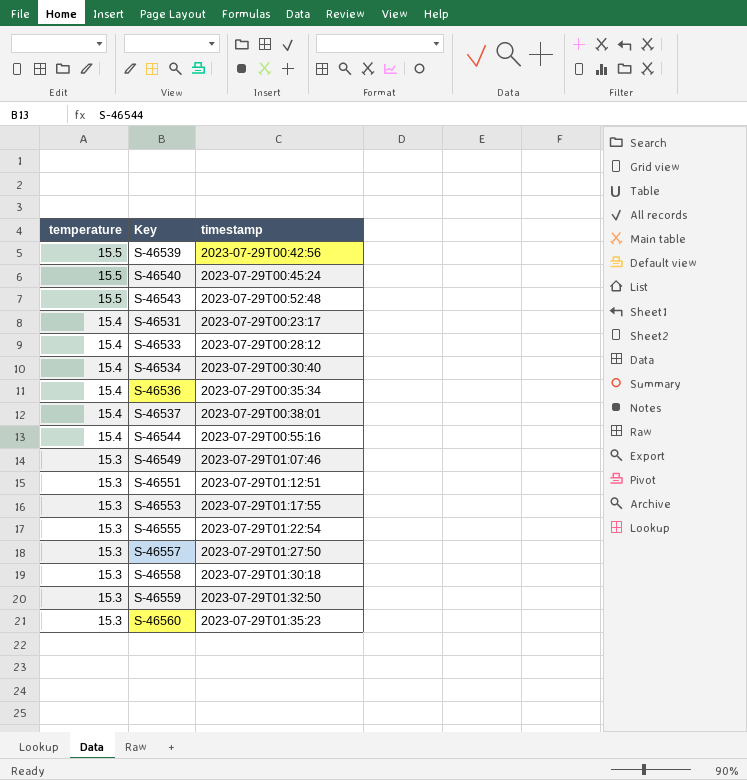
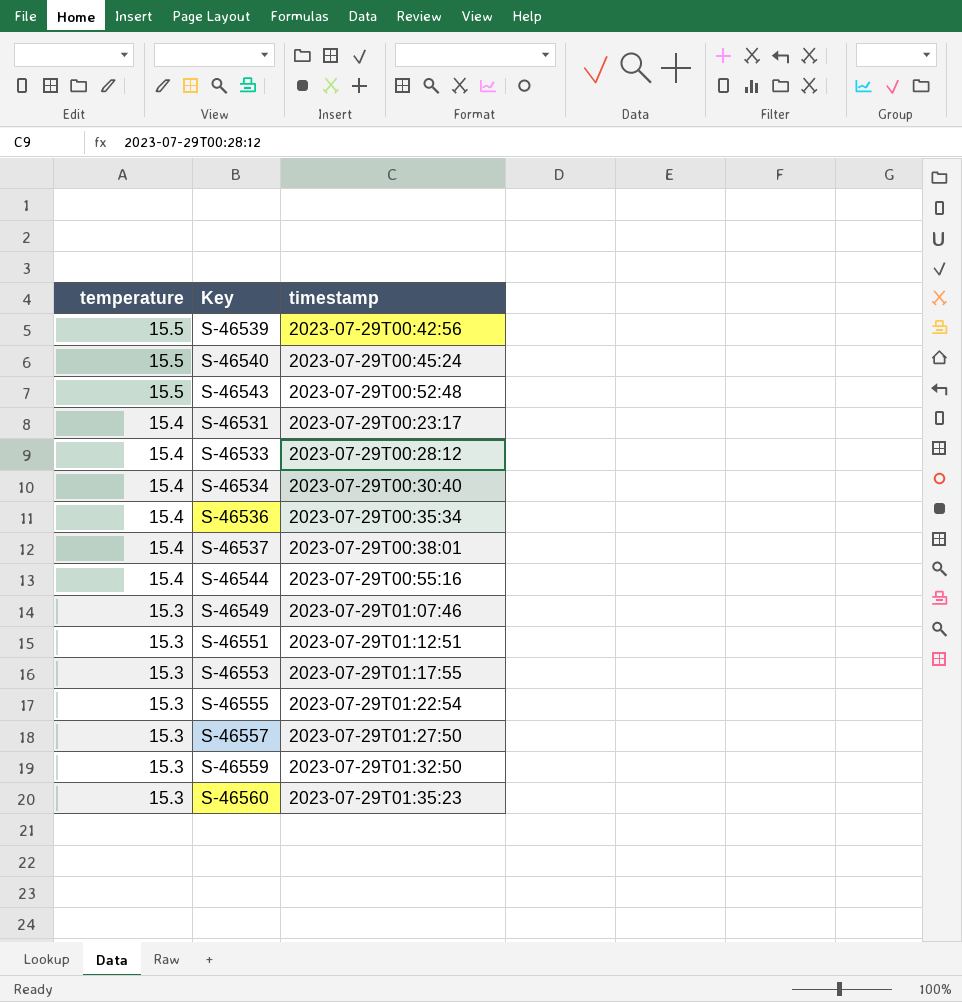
row S-46558: 15.3 | 2023-07-29T01:30:18 -> none

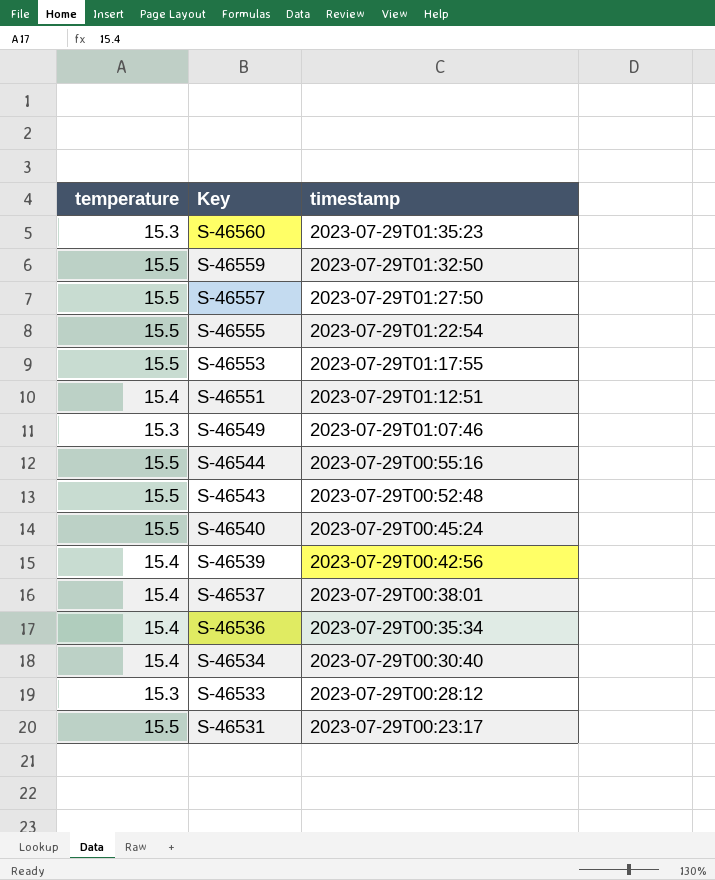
row order: temperature descending -> Key descending
S-46559 | temperature: 15.3 -> 15.5
S-46557 | temperature: 15.3 -> 15.5
S-46555 | temperature: 15.3 -> 15.5
S-46553 | temperature: 15.3 -> 15.5
S-46551 | temperature: 15.3 -> 15.4
S-46544 | temperature: 15.4 -> 15.5
S-46539 | temperature: 15.5 -> 15.4
S-46533 | temperature: 15.4 -> 15.3
S-46531 | temperature: 15.4 -> 15.5

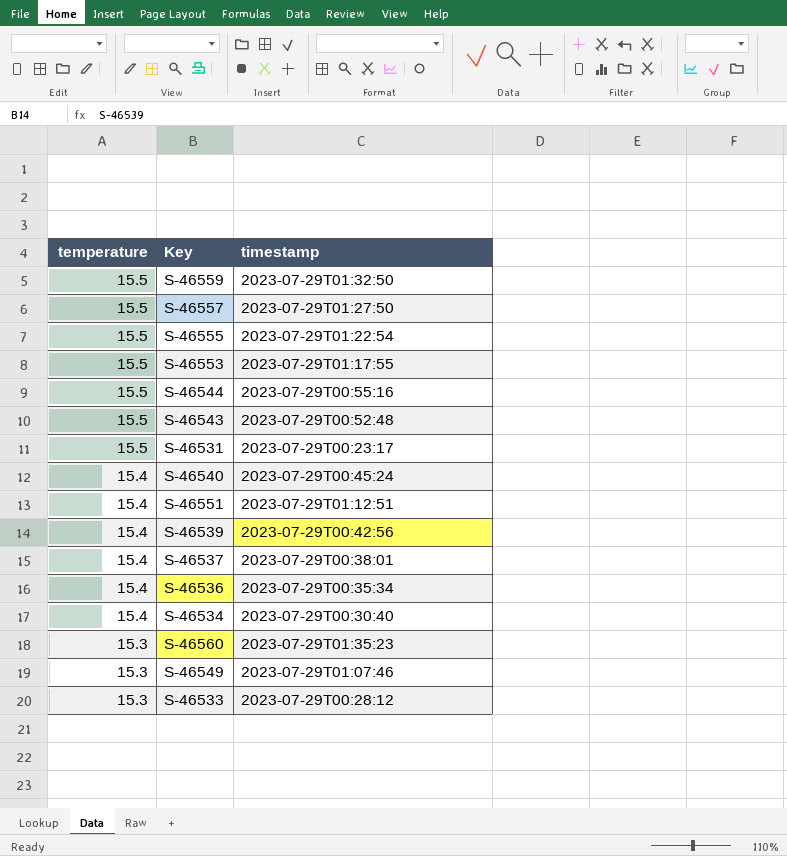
row order: Key descending -> temperature descending
S-46540 | temperature: 15.5 -> 15.4

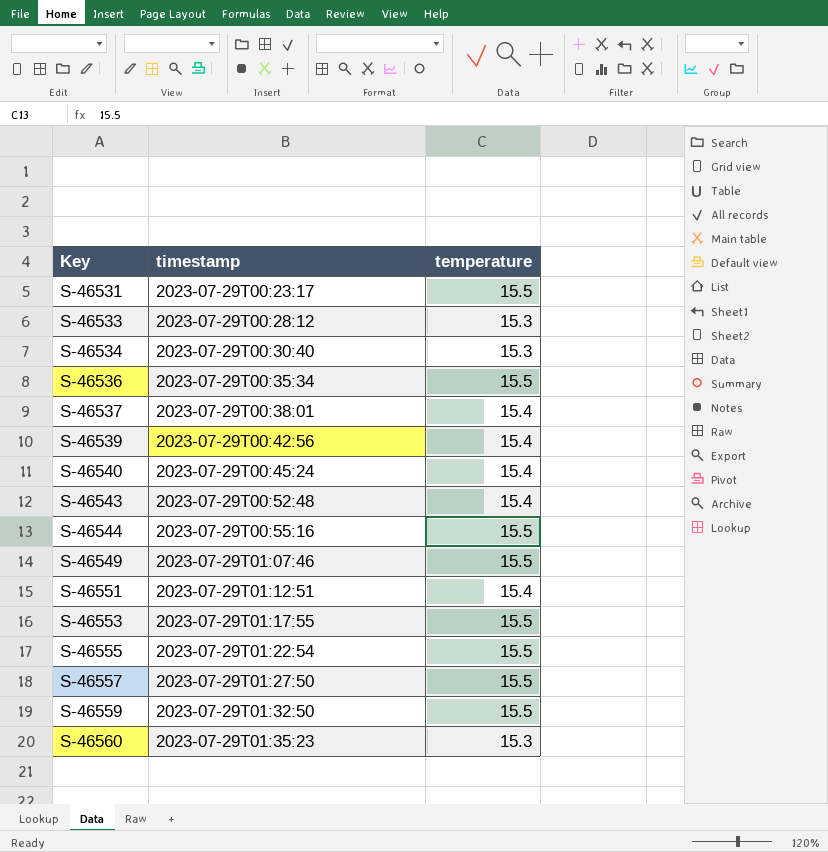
row order: temperature descending -> Key ascending
column temperature | position: 1 -> 3
S-46534 | temperature: 15.4 -> 15.3
S-46536 | temperature: 15.4 -> 15.5
S-46543 | temperature: 15.5 -> 15.4
S-46549 | temperature: 15.3 -> 15.5

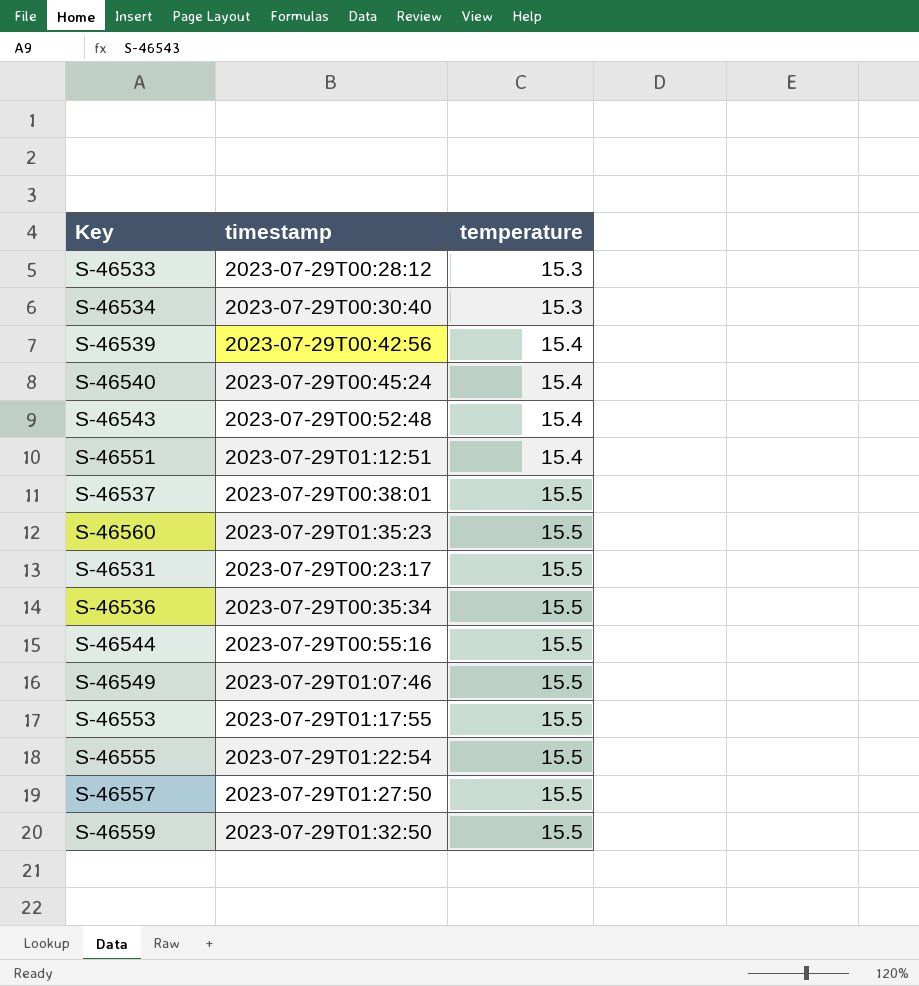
row order: Key ascending -> temperature ascending
S-46537 | temperature: 15.4 -> 15.5
S-46560 | temperature: 15.3 -> 15.5

